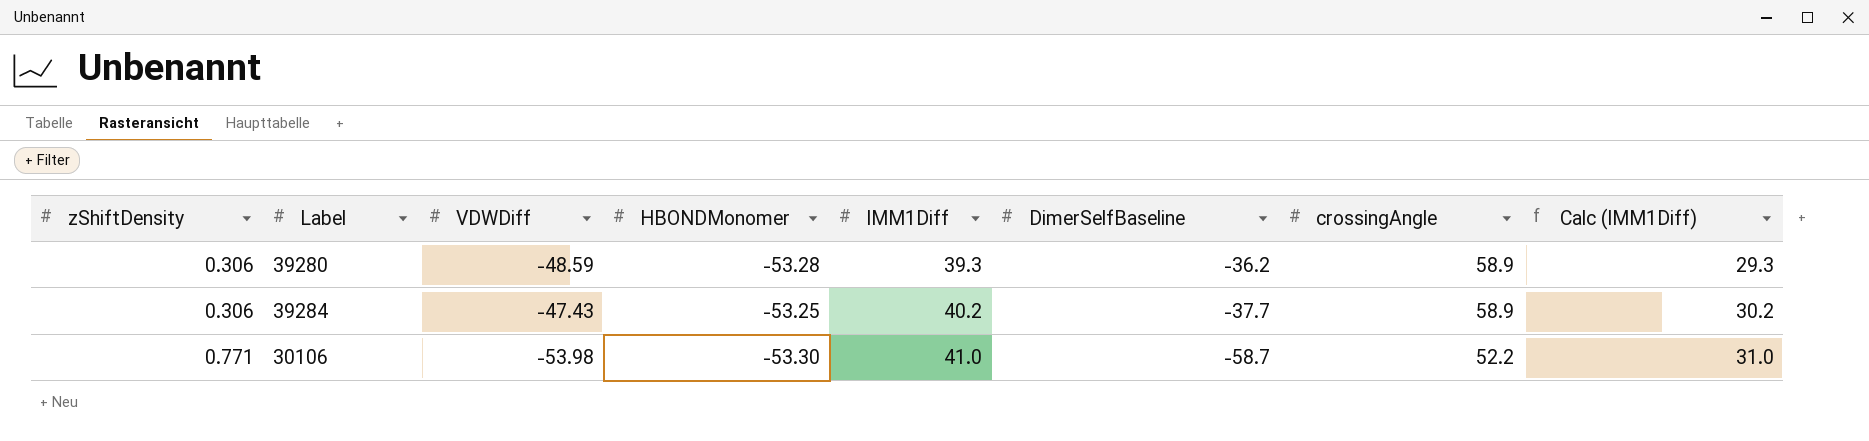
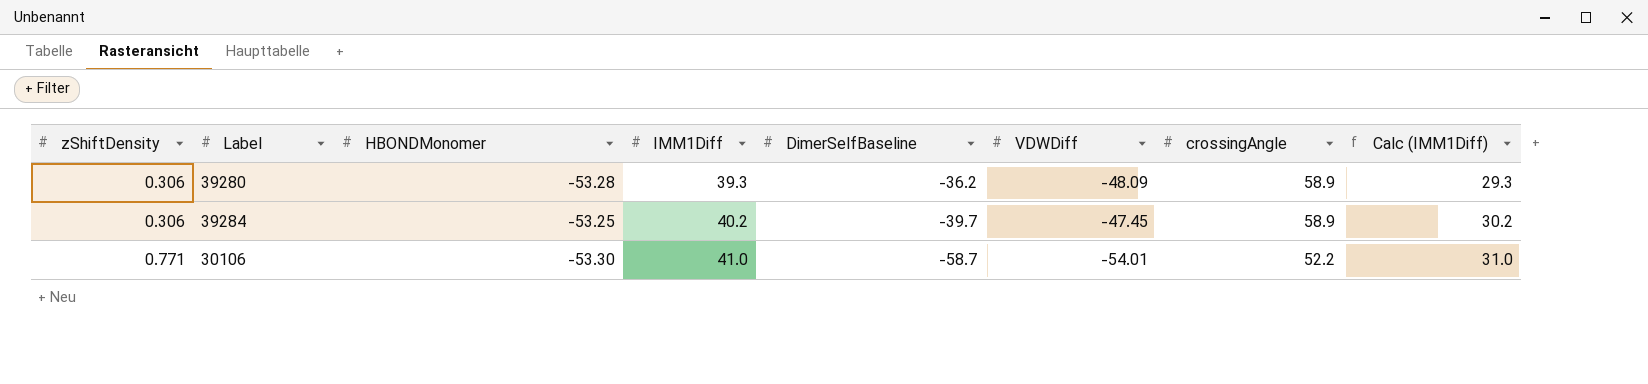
column VDWDiff | position: 3 -> 6
39280 | VDWDiff: -48.59 -> -48.09
39284 | DimerSelfBaseline: -37.7 -> -39.7
39284 | VDWDiff: -47.43 -> -47.45
30106 | VDWDiff: -53.98 -> -54.01

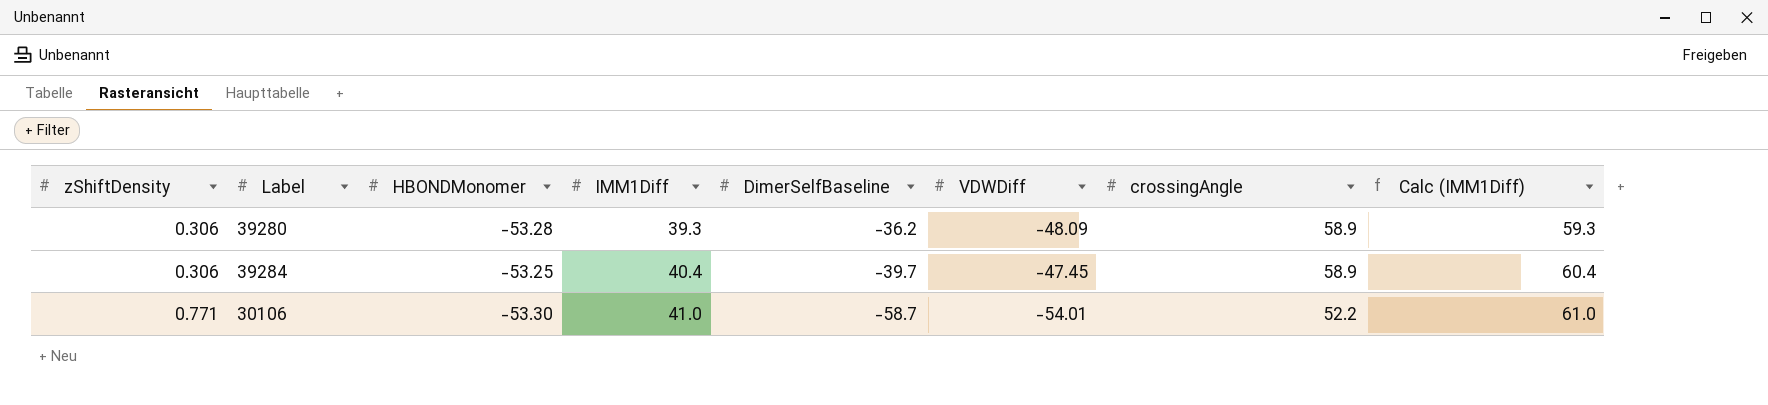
column Calc (IMM1Diff) | formula: [IMM1Diff] - 10 -> [IMM1Diff] + 20
39284 | IMM1Diff: 40.2 -> 40.4

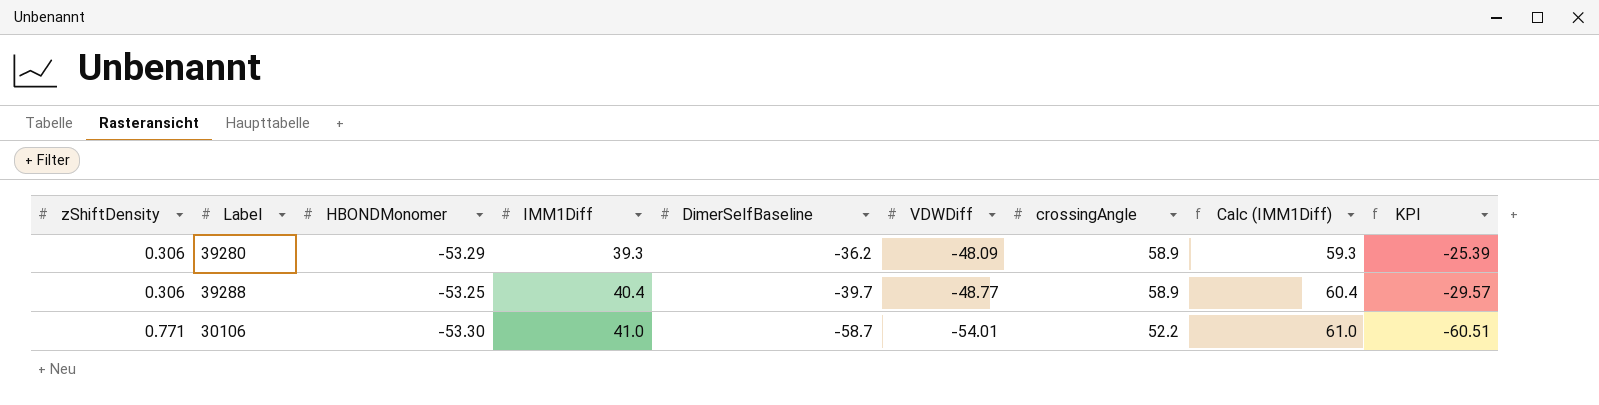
column KPI | formula: none -> [DimerSelfBaseline] + [VDWDiff] + [crossingAngle]
row 39284: 0.306 | -53.25 | 40.4 | -39.7 | -47.45 | 58.9 | 60.4 -> none
39280 | HBONDMonomer: -53.28 -> -53.29
row 39288: none -> 0.306 | -53.25 | 40.4 | -39.7 | -48.77 | 58.9 | 60.4 | -29.57

